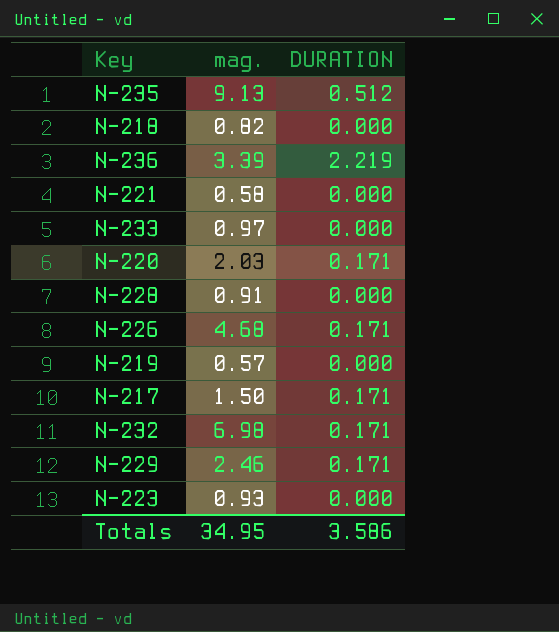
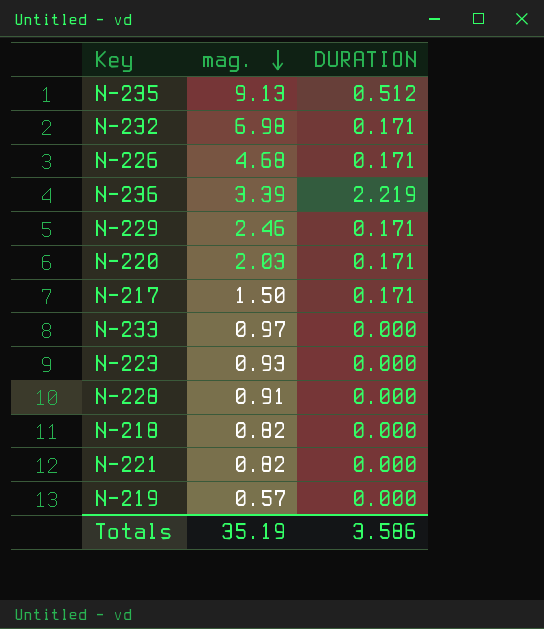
row order: none -> mag. descending
N-221 | mag.: 0.58 -> 0.82
Totals | mag.: 34.95 -> 35.19

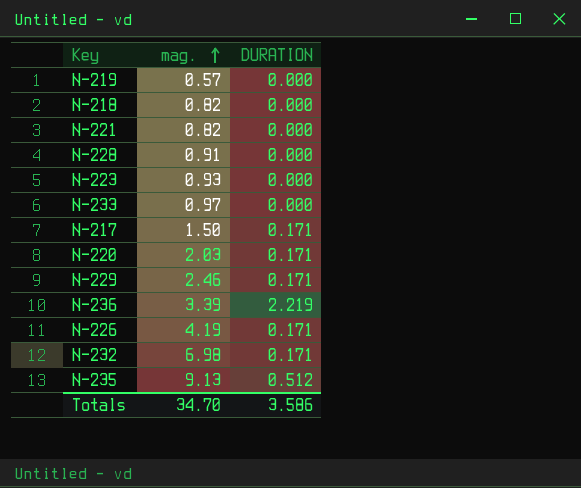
row order: mag. descending -> mag. ascending
N-226 | mag.: 4.68 -> 4.19
Totals | mag.: 35.19 -> 34.70

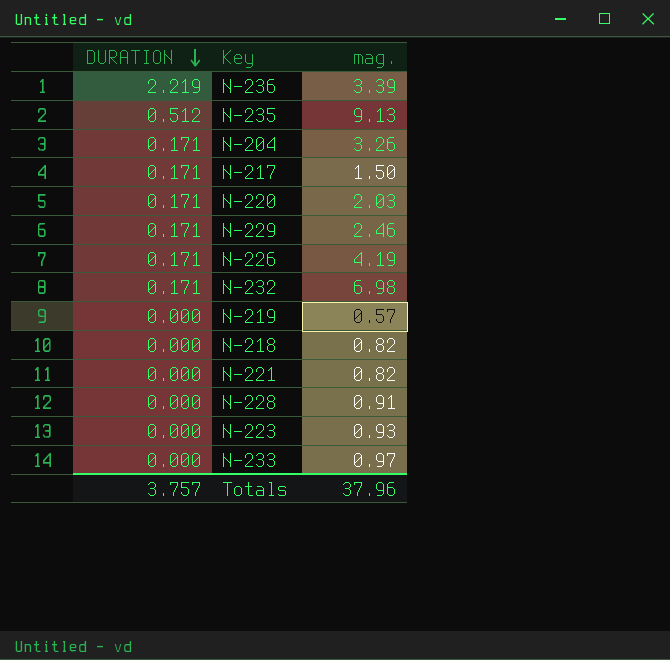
row order: mag. ascending -> DURATION descending
column DURATION | position: 3 -> 1
row N-204: none -> 0.171 | 3.26
Totals | DURATION: 3.586 -> 3.757
Totals | mag.: 34.70 -> 37.96

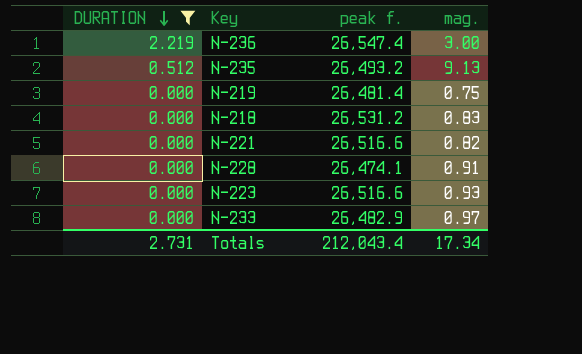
filter: none -> DURATION != 0.171
column peak f. | position: none -> 3
N-236 | mag.: 3.39 -> 3.00
N-219 | mag.: 0.57 -> 0.75
N-218 | mag.: 0.82 -> 0.83
Totals | DURATION: 3.757 -> 2.731
Totals | mag.: 37.96 -> 17.34

